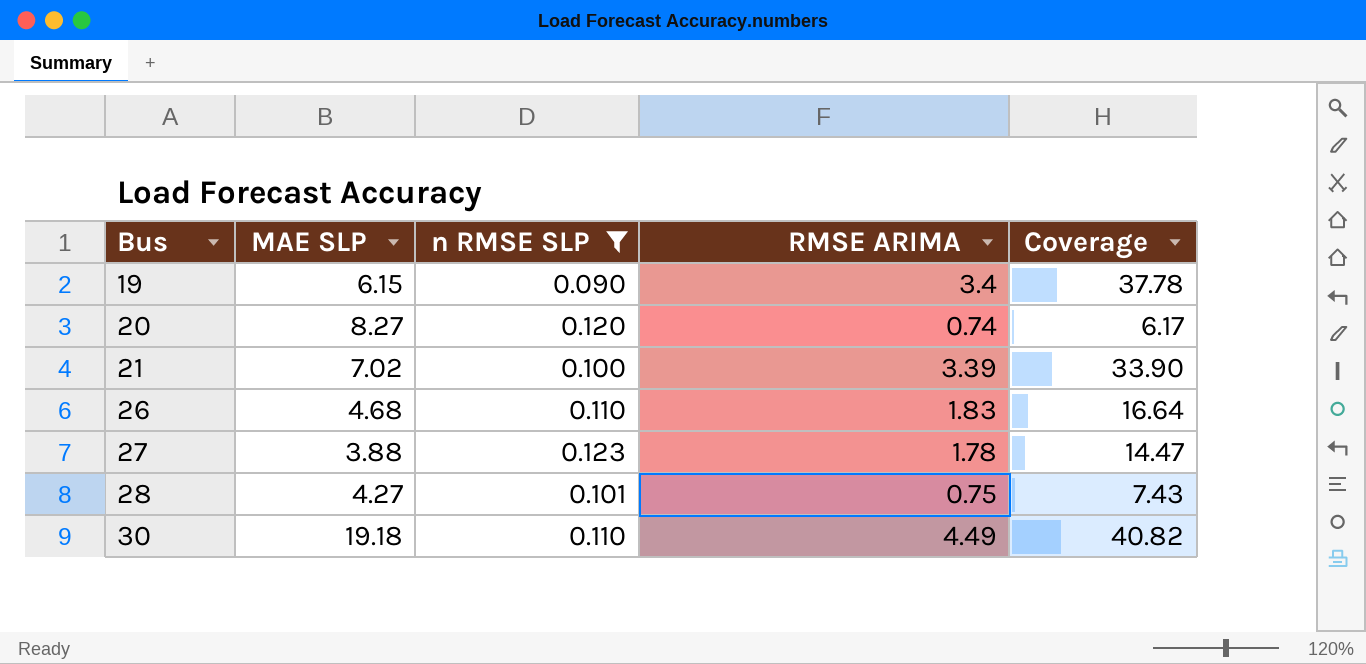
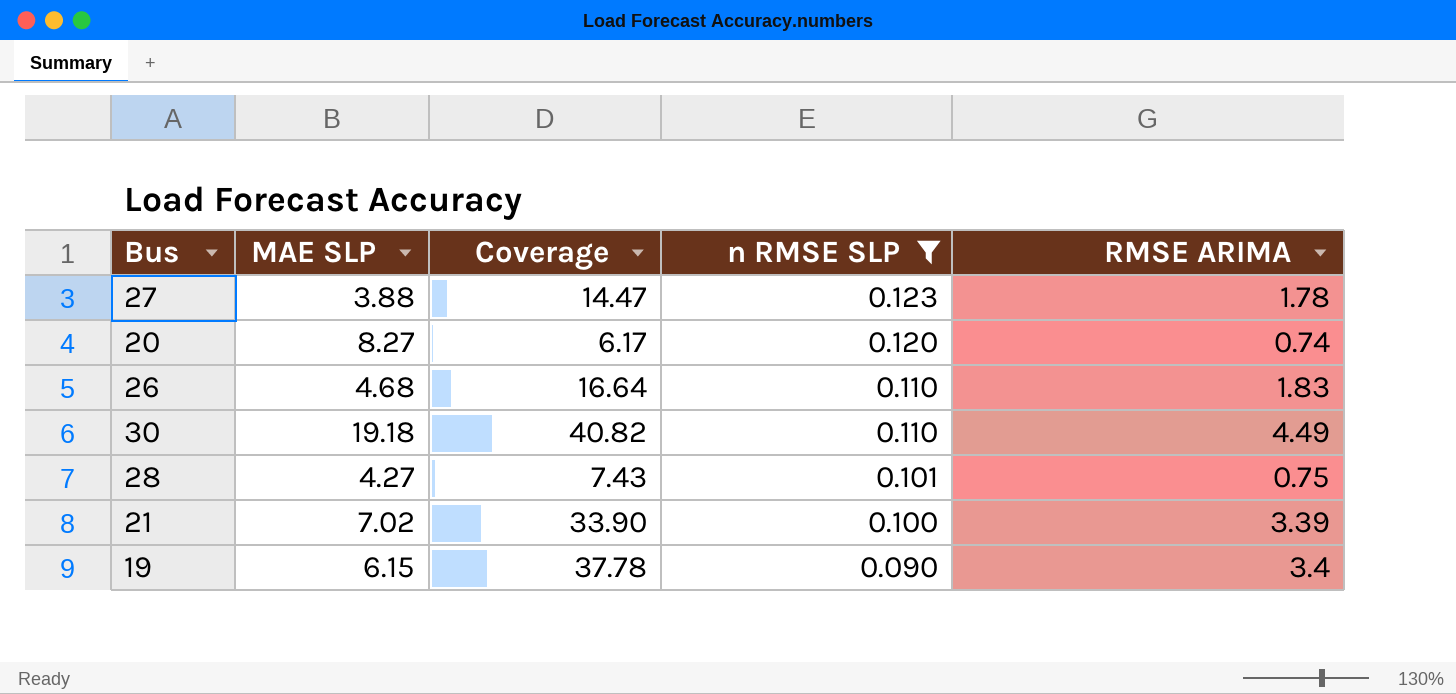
row order: Bus ascending -> n RMSE SLP descending
column Coverage | position: 5 -> 3

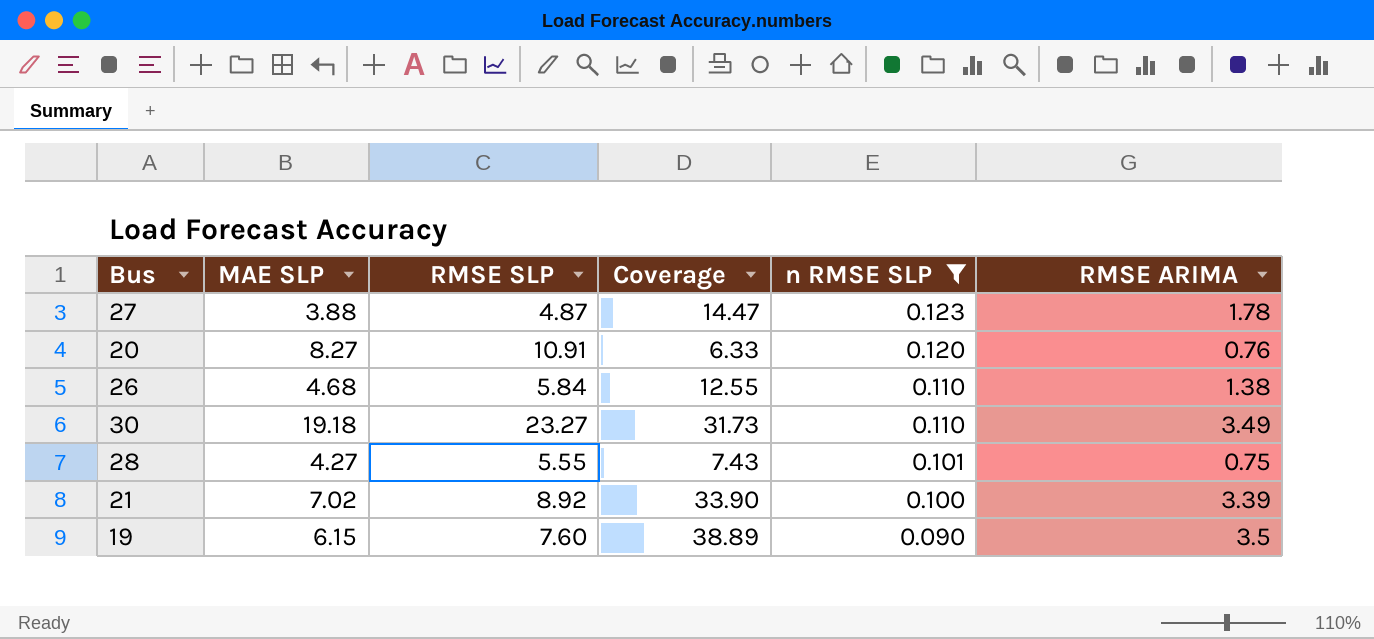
column RMSE SLP | position: none -> 3
20 | Coverage: 6.17 -> 6.33
20 | RMSE ARIMA: 0.74 -> 0.76
26 | Coverage: 16.64 -> 12.55
26 | RMSE ARIMA: 1.83 -> 1.38
30 | Coverage: 40.82 -> 31.73
30 | RMSE ARIMA: 4.49 -> 3.49
19 | Coverage: 37.78 -> 38.89
19 | RMSE ARIMA: 3.4 -> 3.5

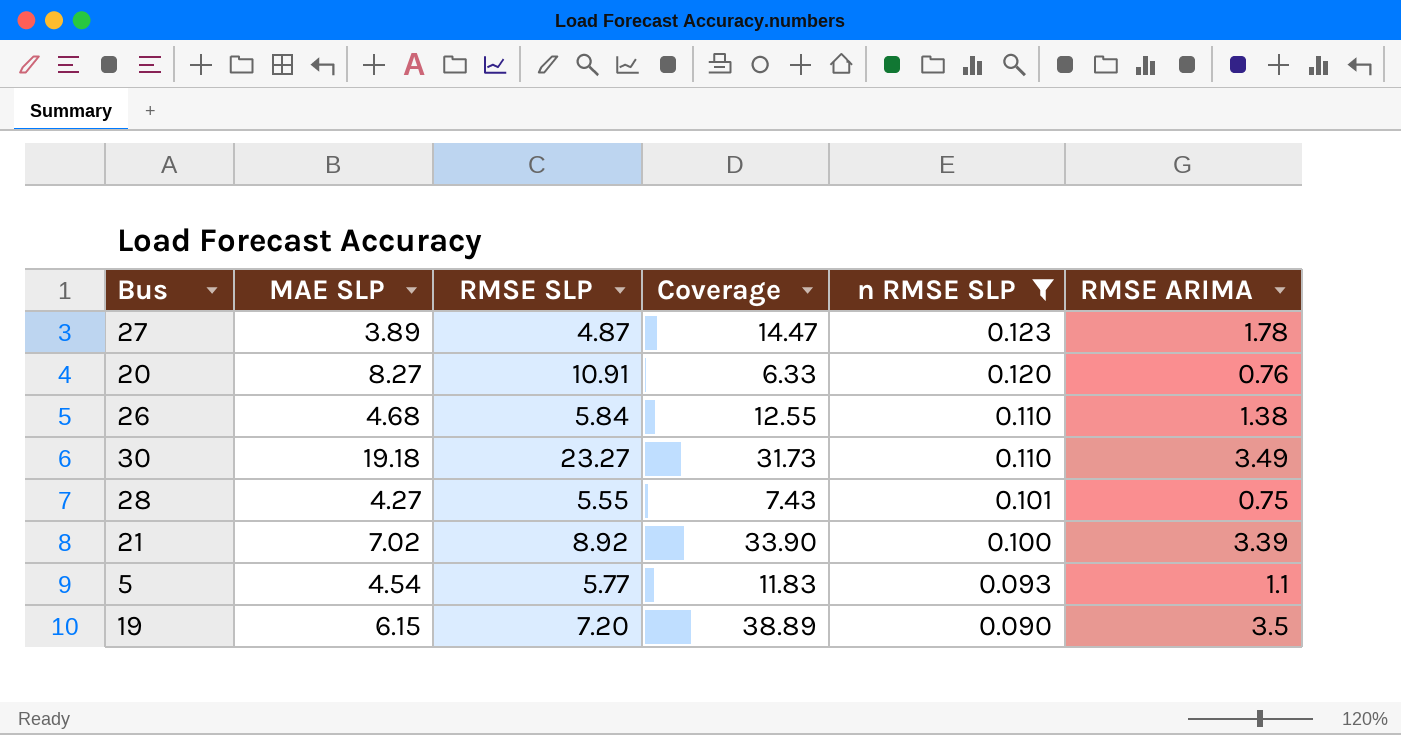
27 | MAE SLP: 3.88 -> 3.89
row 5: none -> 4.54 | 5.77 | 11.83 | 0.093 | 1.1
19 | RMSE SLP: 7.60 -> 7.20

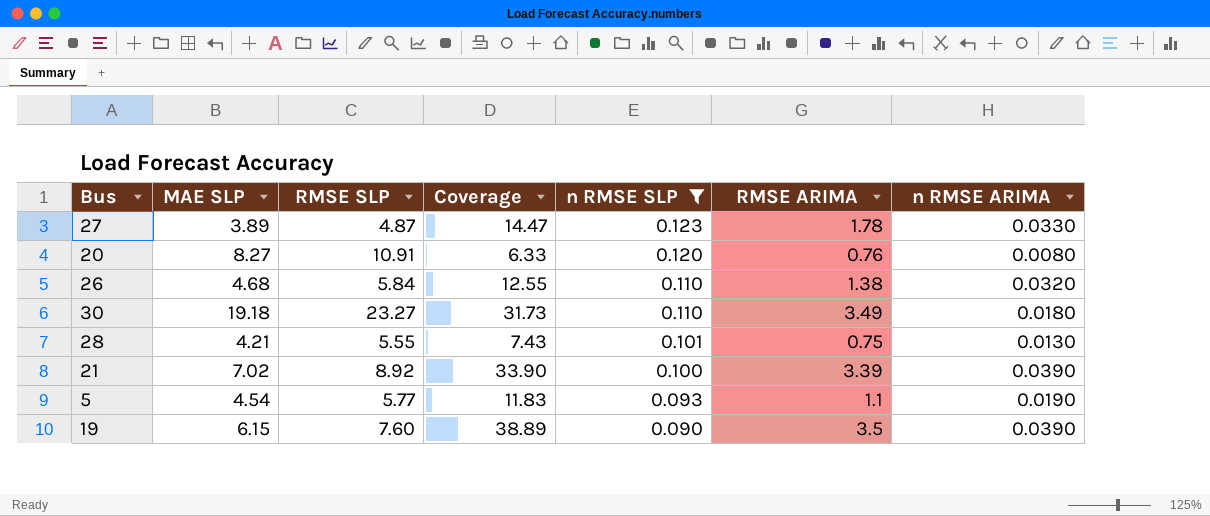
column n RMSE ARIMA | position: none -> 7
28 | MAE SLP: 4.27 -> 4.21
19 | RMSE SLP: 7.20 -> 7.60

